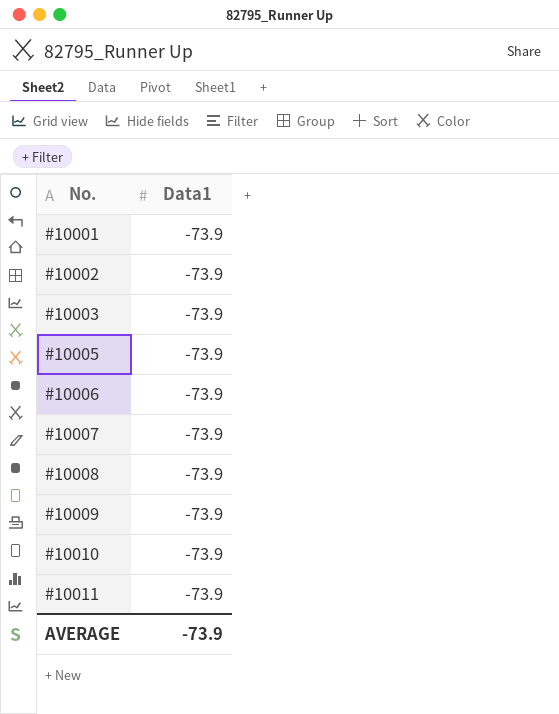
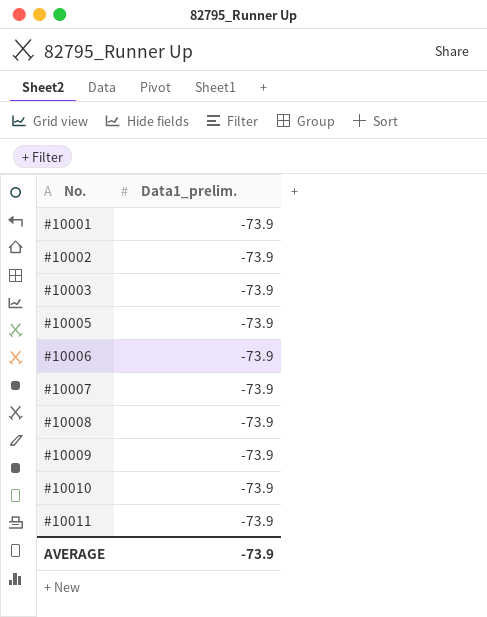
column name: Data1 -> Data1_prelim.

